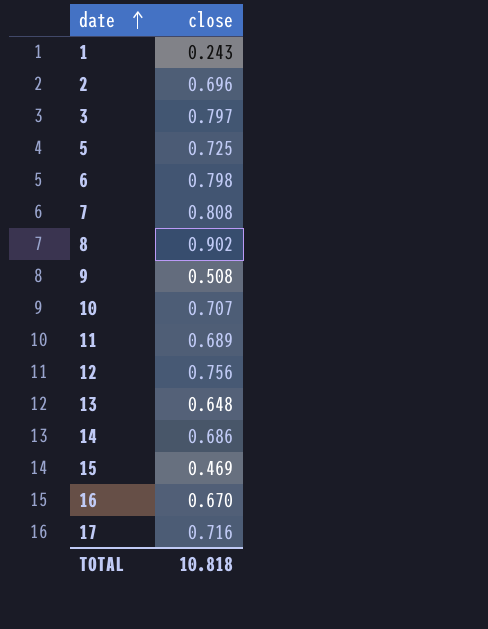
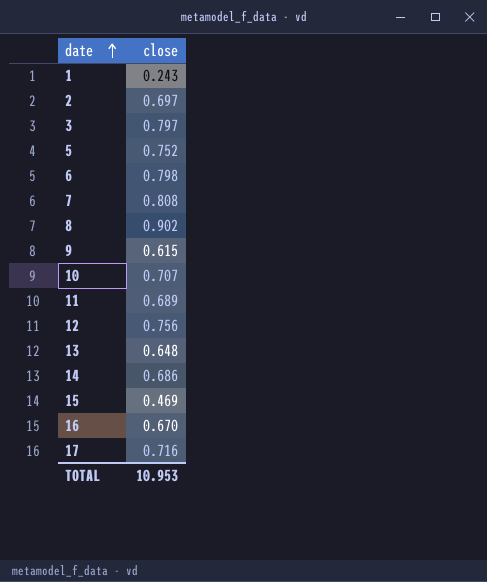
2 | close: 0.696 -> 0.697
5 | close: 0.725 -> 0.752
9 | close: 0.508 -> 0.615
TOTAL | close: 10.818 -> 10.953

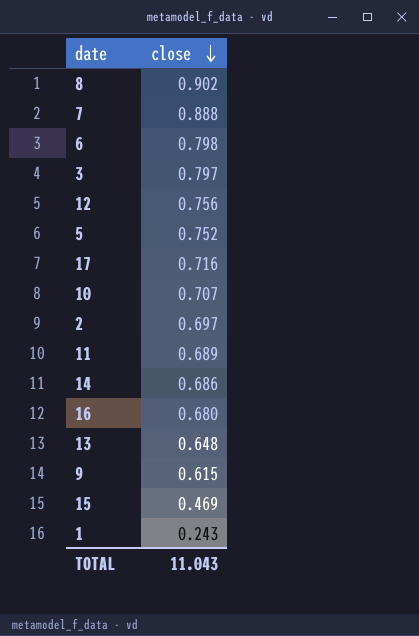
row order: date ascending -> close descending
7 | close: 0.808 -> 0.888
16 | close: 0.670 -> 0.680
TOTAL | close: 10.953 -> 11.043

